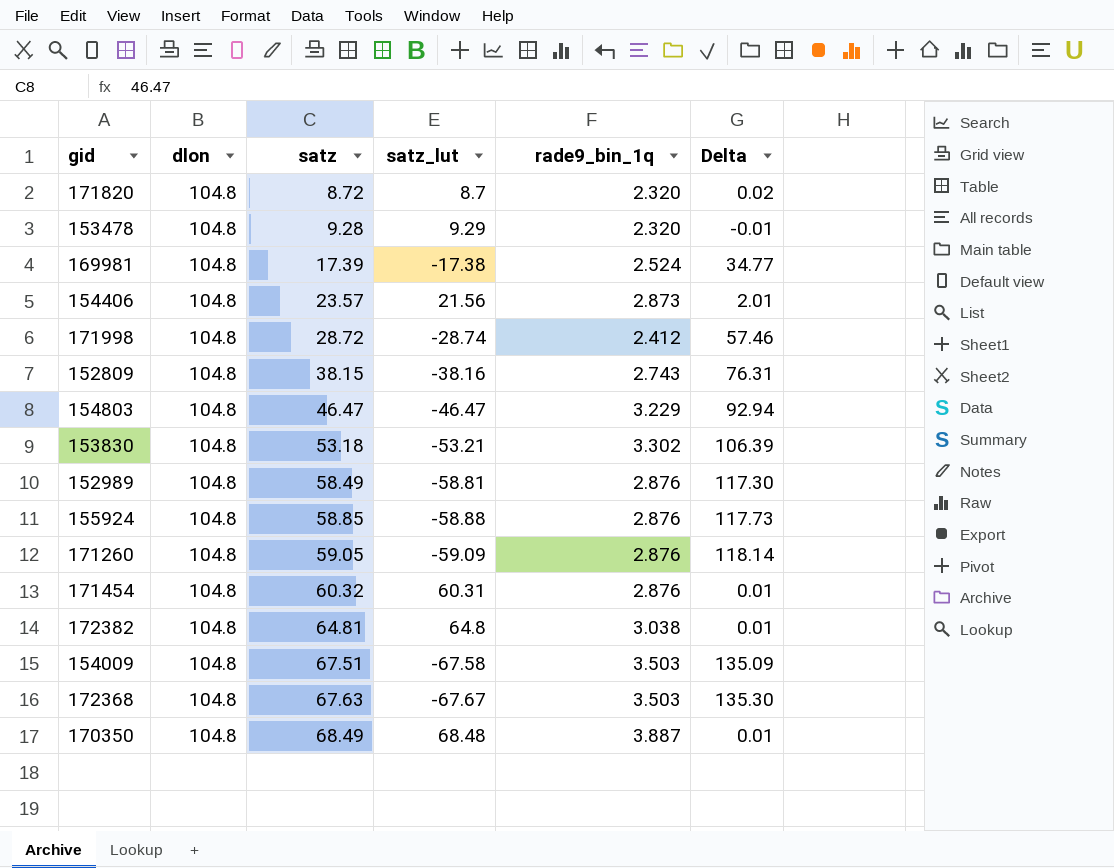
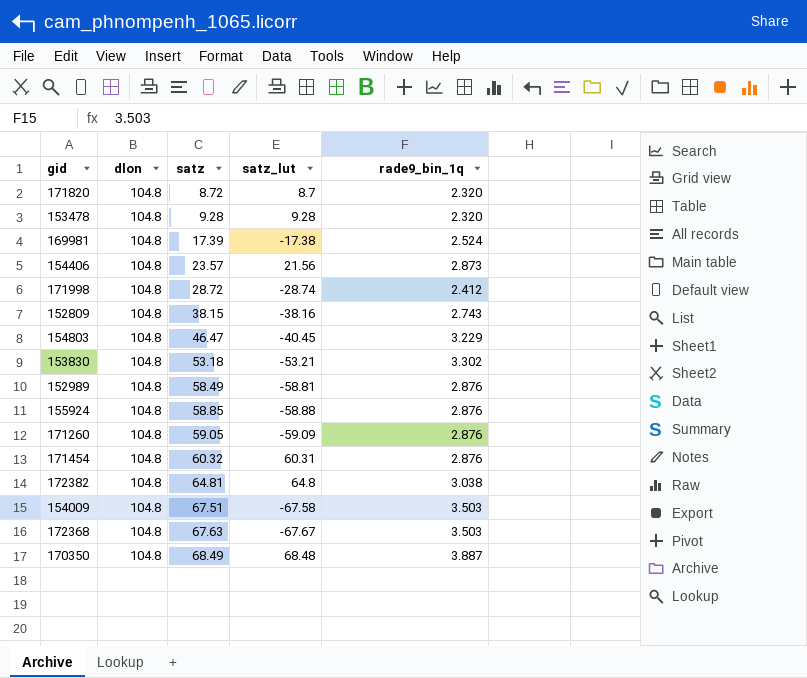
column Delta | formula: [satz] - [satz_lut] -> none
153478 | satz_lut: 9.29 -> 9.28
154803 | satz_lut: -46.47 -> -40.45

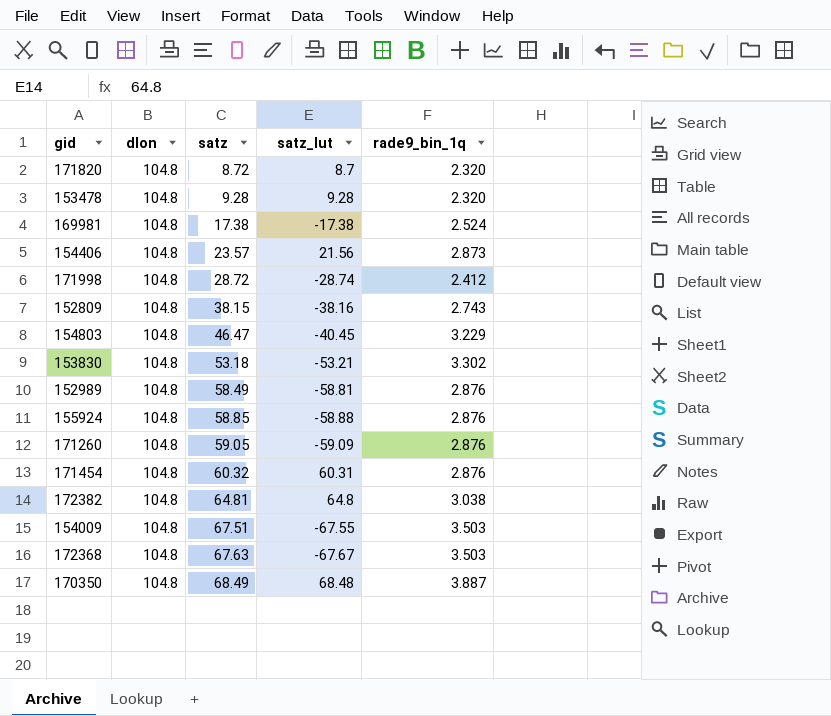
169981 | satz: 17.39 -> 17.38
154009 | satz_lut: -67.58 -> -67.55

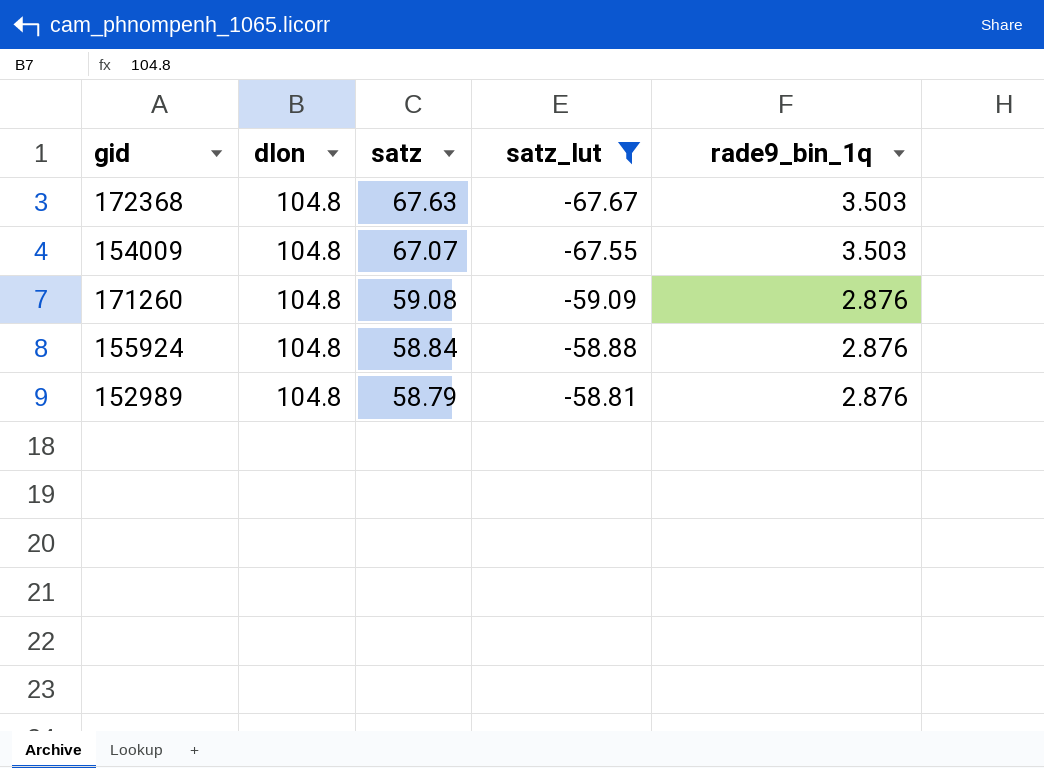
filter: none -> satz_lut <= -58.81
row order: satz ascending -> satz descending
154009 | satz: 67.51 -> 67.07
171260 | satz: 59.05 -> 59.08
155924 | satz: 58.85 -> 58.84
152989 | satz: 58.49 -> 58.79

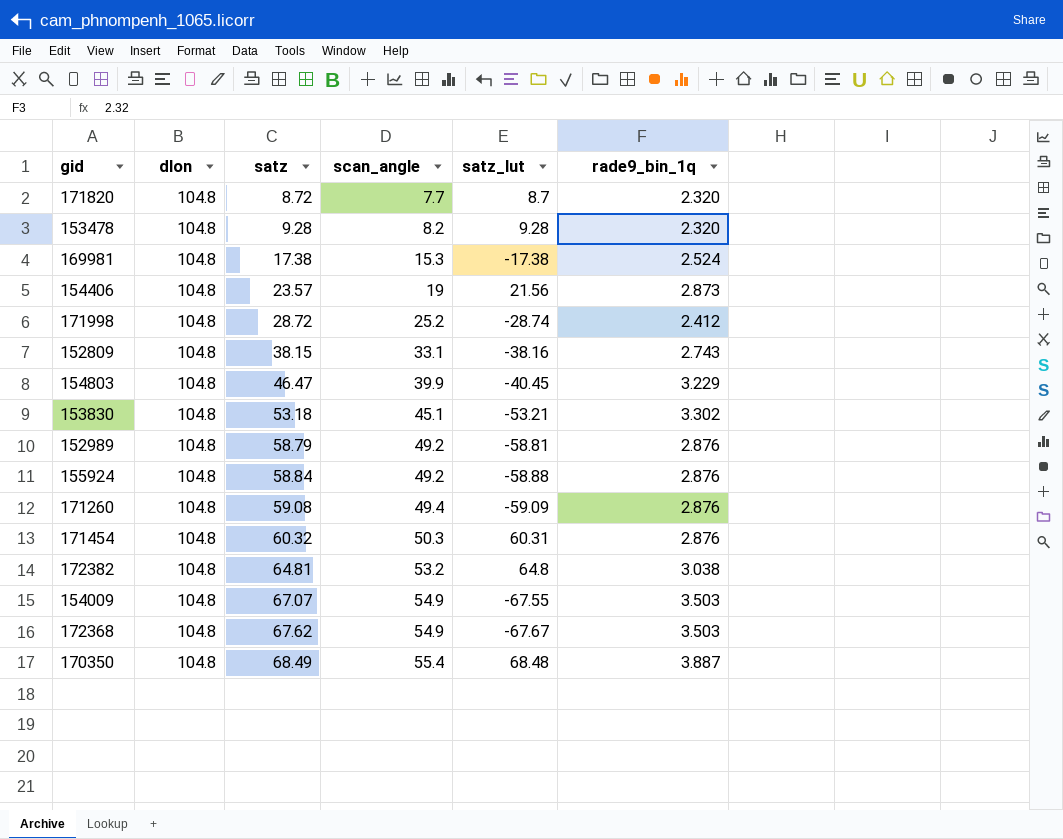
filter: satz_lut <= -58.81 -> none
row order: satz descending -> satz ascending
column scan_angle | position: none -> 4
172368 | satz: 67.63 -> 67.62

